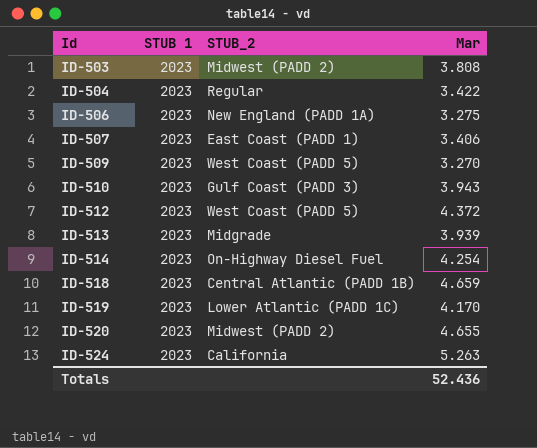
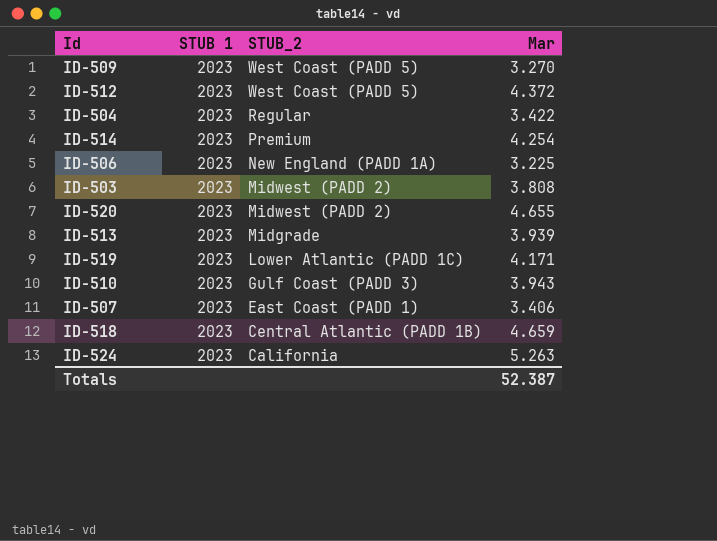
row order: Id ascending -> STUB_2 descending
ID-514 | STUB_2: On-Highway Diesel Fuel -> Premium
ID-506 | Mar: 3.275 -> 3.225
ID-519 | Mar: 4.170 -> 4.171
Totals | Mar: 52.436 -> 52.387

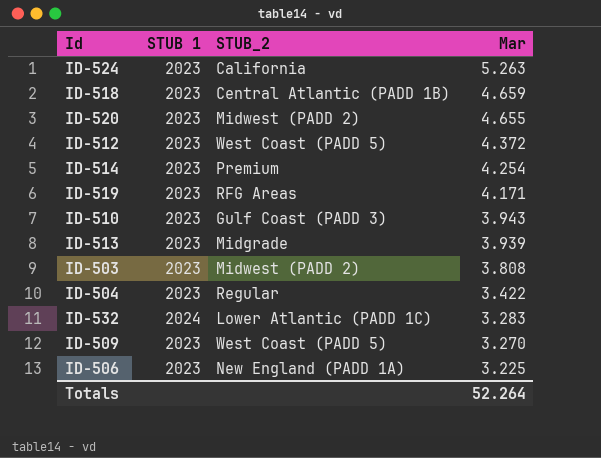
row order: STUB_2 descending -> Mar descending
row ID-507: 2023 | East Coast (PADD 1) | 3.406 -> none
ID-519 | STUB_2: Lower Atlantic (PADD 1C) -> RFG Areas
row ID-532: none -> 2024 | Lower Atlantic (PADD 1C) | 3.283
Totals | Mar: 52.387 -> 52.264

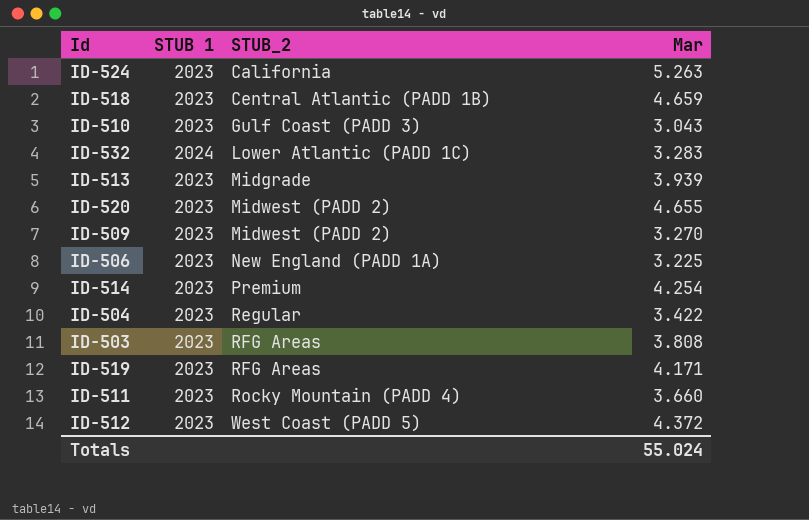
row order: Mar descending -> STUB_2 ascending
ID-510 | Mar: 3.943 -> 3.043
ID-509 | STUB_2: West Coast (PADD 5) -> Midwest (PADD 2)
ID-503 | STUB_2: Midwest (PADD 2) -> RFG Areas
row ID-511: none -> 2023 | Rocky Mountain (PADD 4) | 3.660
Totals | Mar: 52.264 -> 55.024

